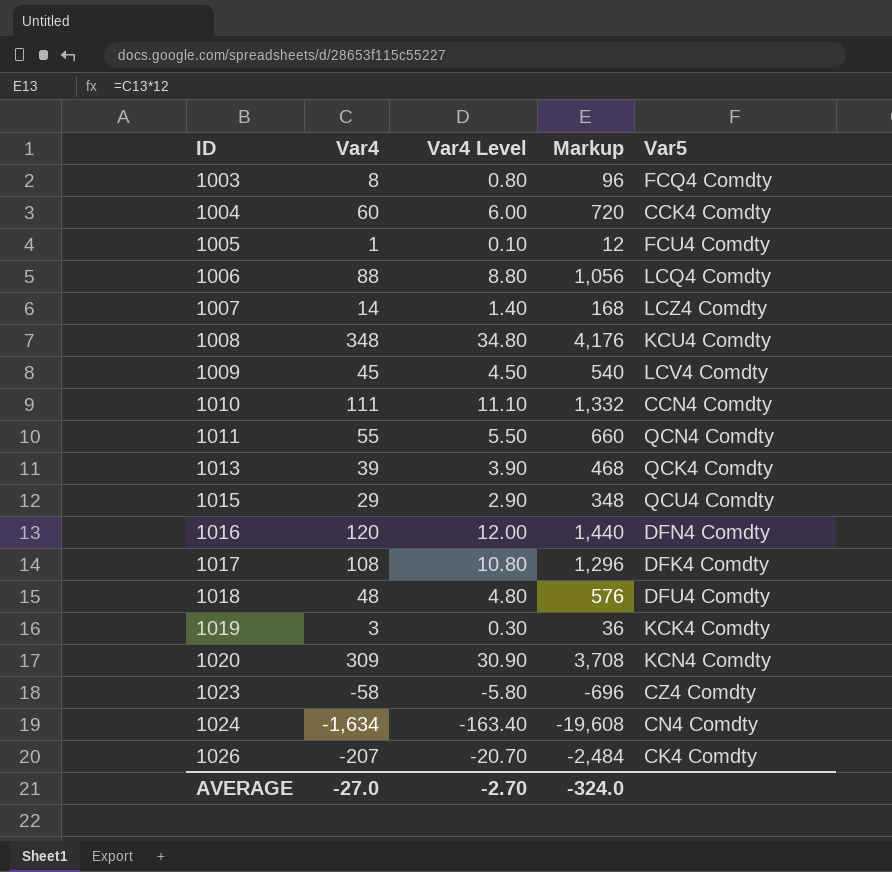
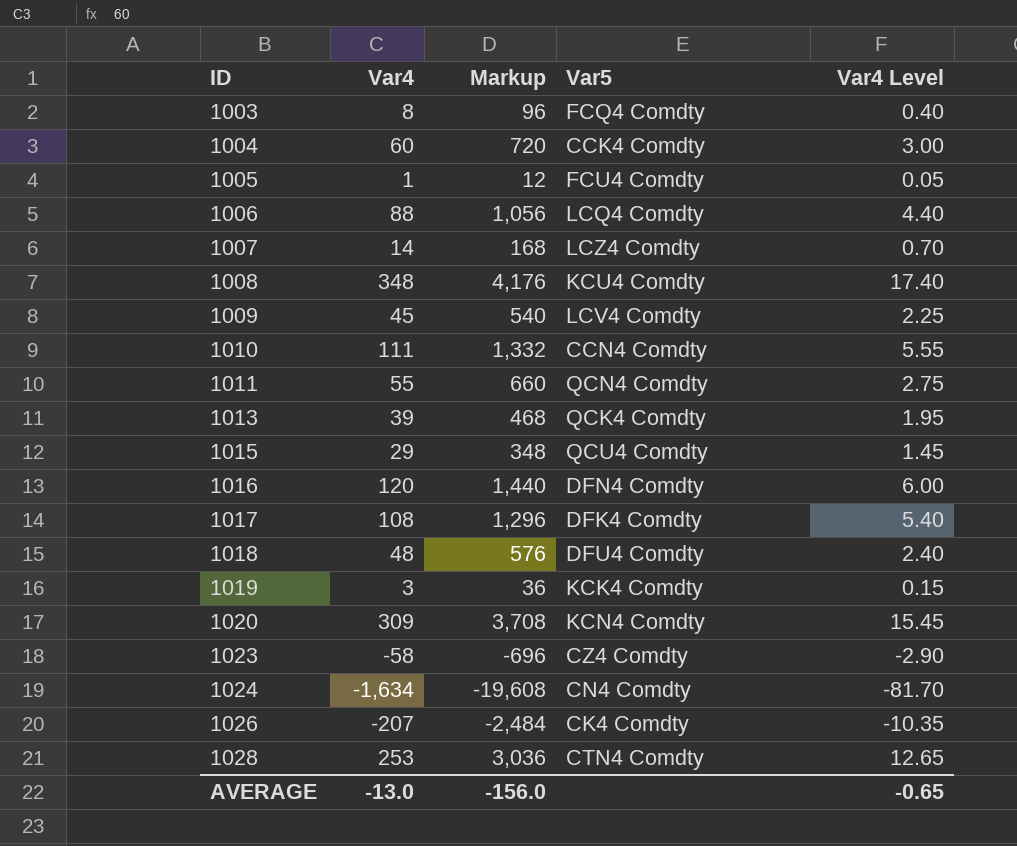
column Var4 Level | formula: [Var4] * 0.1 -> [Var4] * 0.05
column Var4 Level | position: 3 -> 5
row 1028: none -> 253 | 3,036 | CTN4 Comdty | 12.65
AVERAGE | Var4: -27.0 -> -13.0
AVERAGE | Markup: -324.0 -> -156.0
AVERAGE | Var4 Level: -2.70 -> -0.65

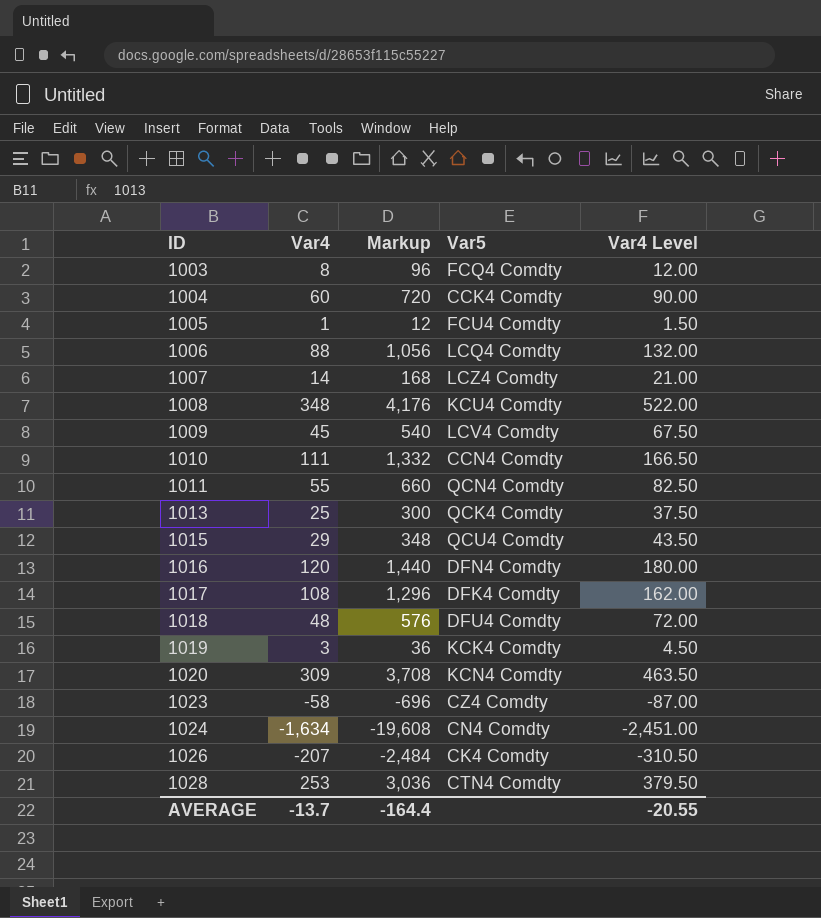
column Var4 Level | formula: [Var4] * 0.05 -> [Var4] * 1.5
1013 | Var4: 39 -> 25
1013 | Markup: 468 -> 300
AVERAGE | Var4: -13.0 -> -13.7
AVERAGE | Markup: -156.0 -> -164.4
AVERAGE | Var4 Level: -0.65 -> -20.55

